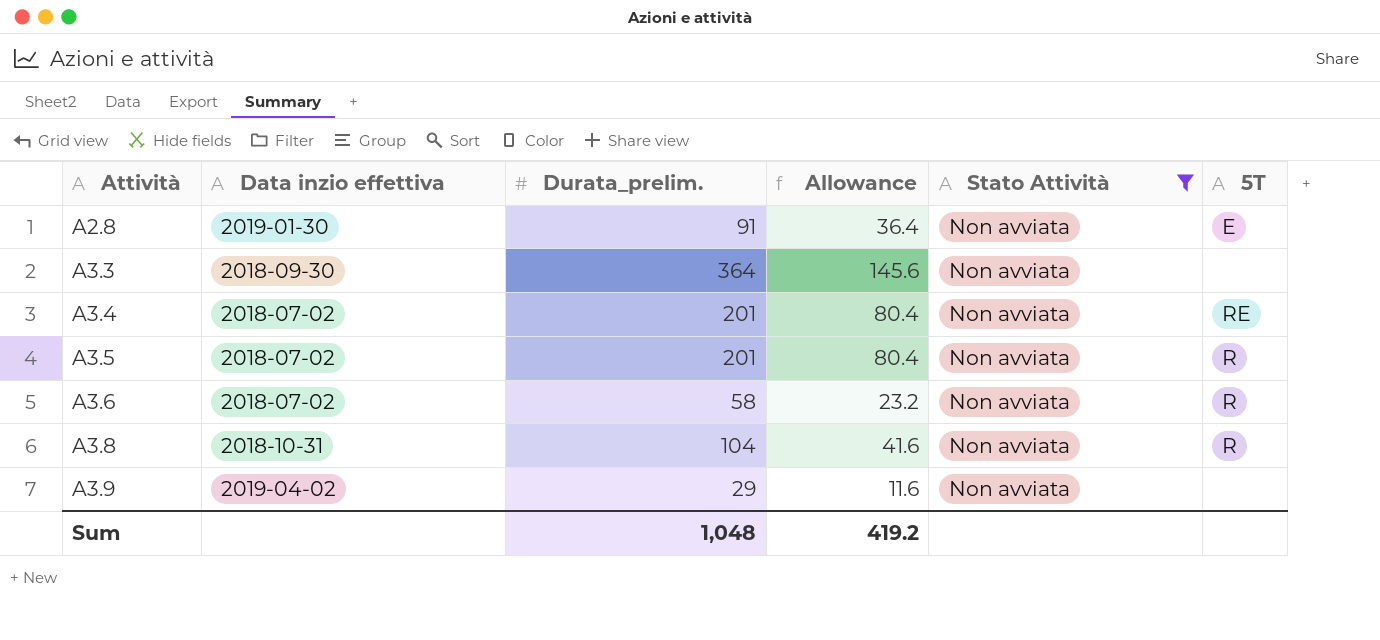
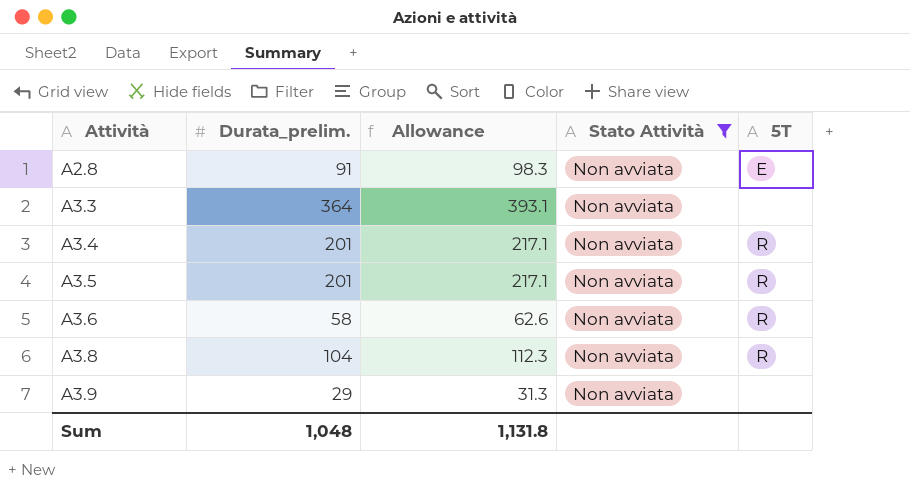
column Data inzio effettiva | position: 2 -> none
column Allowance | formula: [Durata_prelim.] * 0.4 -> [Durata_prelim.] * 1.08
A3.4 | 5T: RE -> R
Sum | Allowance: 419.2 -> 1,131.8

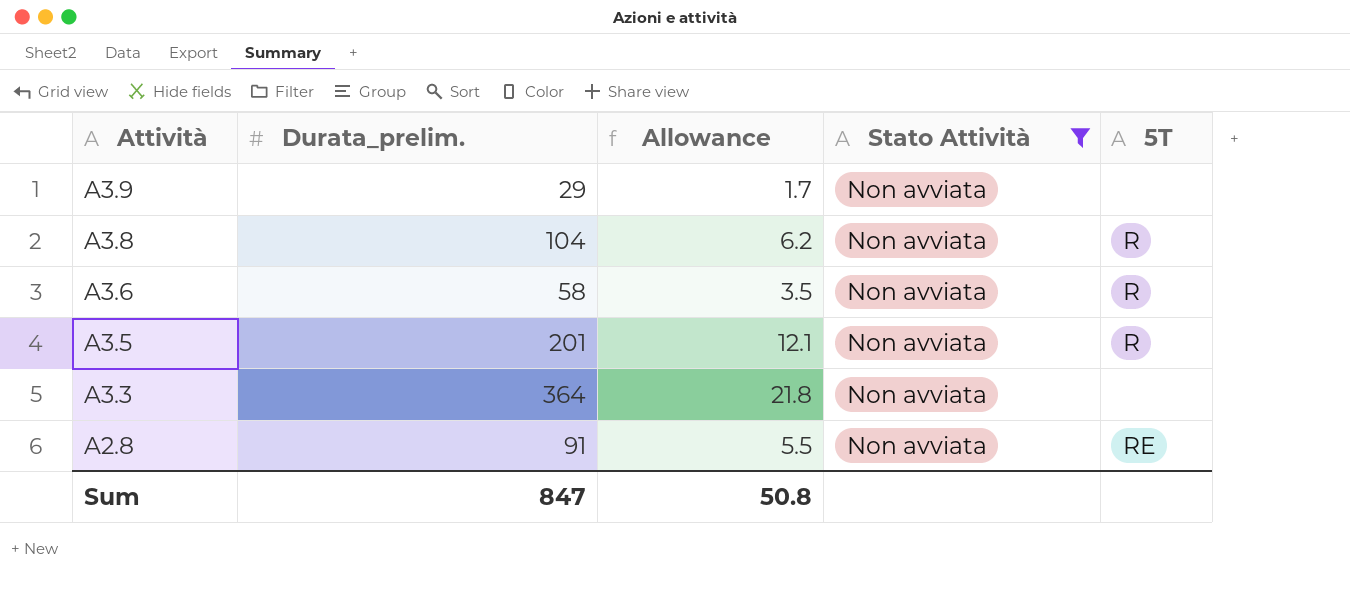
row order: Attività ascending -> Attività descending
column Allowance | formula: [Durata_prelim.] * 1.08 -> [Durata_prelim.] * 0.06
row A3.4: 201 | 217.1 | Non avviata | R -> none
A2.8 | 5T: E -> RE
Sum | Durata_prelim.: 1,048 -> 847
Sum | Allowance: 1,131.8 -> 50.8

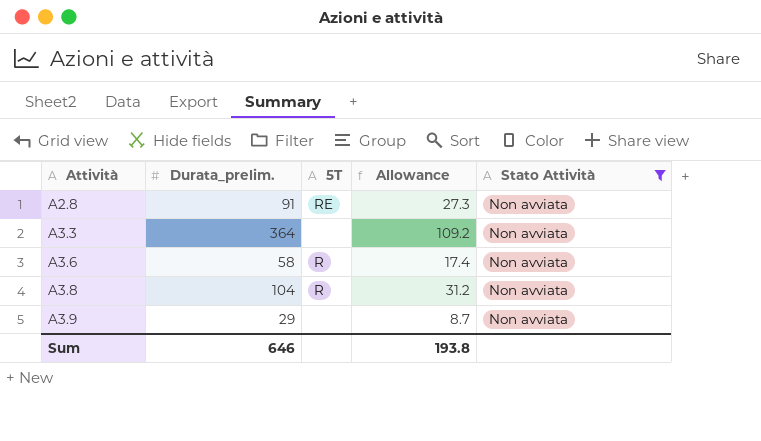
row order: Attività descending -> Attività ascending
column 5T | position: 5 -> 3
column Allowance | formula: [Durata_prelim.] * 0.06 -> [Durata_prelim.] * 0.3
row A3.5: 201 | 12.1 | Non avviata | R -> none
Sum | Durata_prelim.: 847 -> 646
Sum | Allowance: 50.8 -> 193.8

